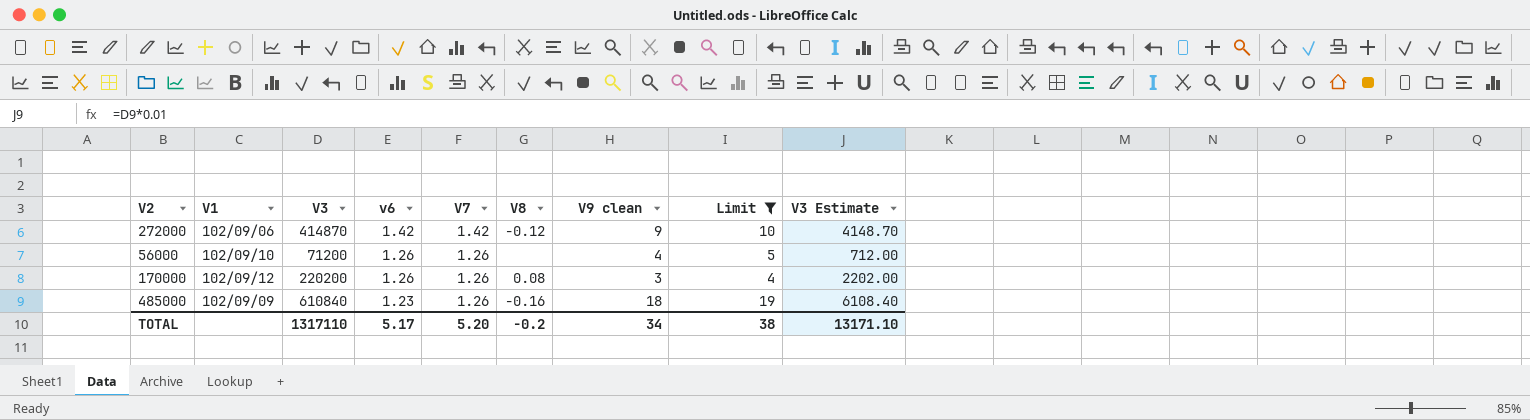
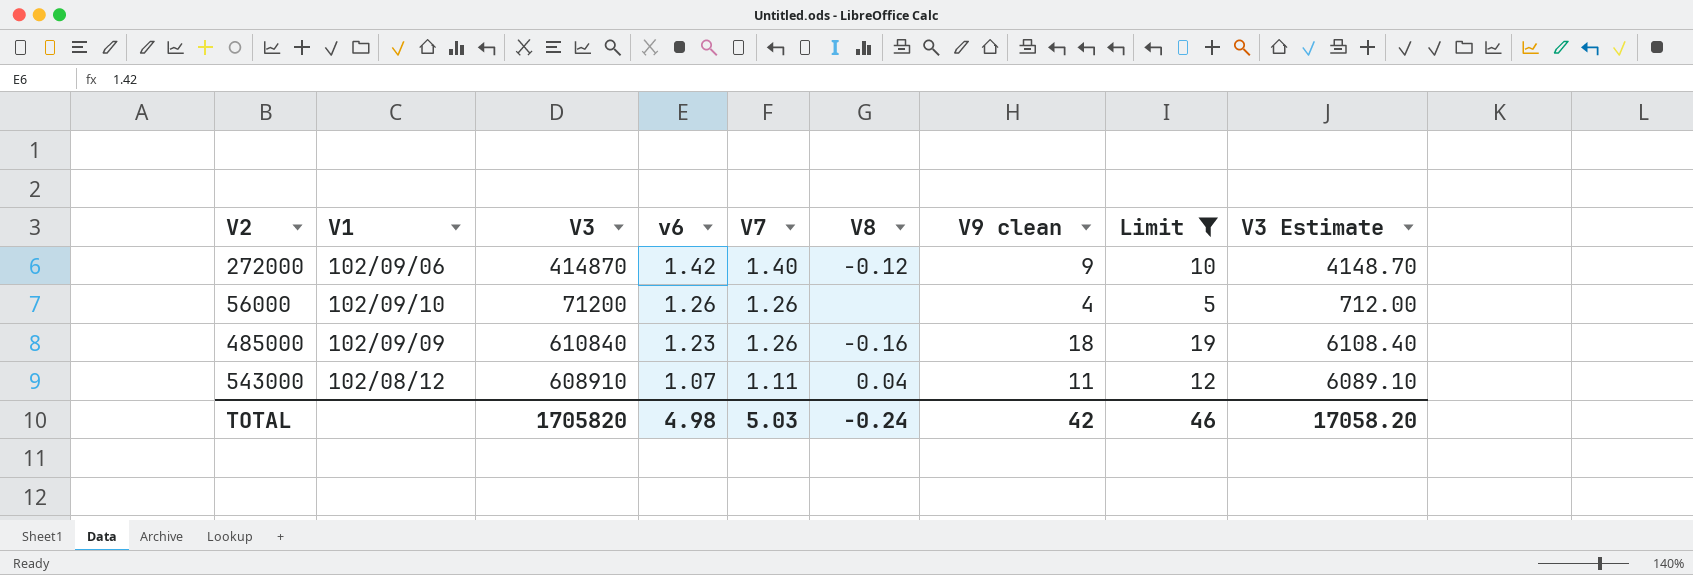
row 170000: 102/09/12 | 220200 | 1.26 | 1.26 | 0.08 | 3 | 4 | 2202.00 -> none
272000 | V7: 1.42 -> 1.40
row 543000: none -> 102/08/12 | 608910 | 1.07 | 1.11 | 0.04 | 11 | 12 | 6089.10
TOTAL | V3: 1317110 -> 1705820
TOTAL | v6: 5.17 -> 4.98
TOTAL | V7: 5.20 -> 5.03
TOTAL | V8: -0.2 -> -0.24
TOTAL | V9 clean: 34 -> 42
TOTAL | Limit: 38 -> 46
TOTAL | V3 Estimate: 13171.10 -> 17058.20

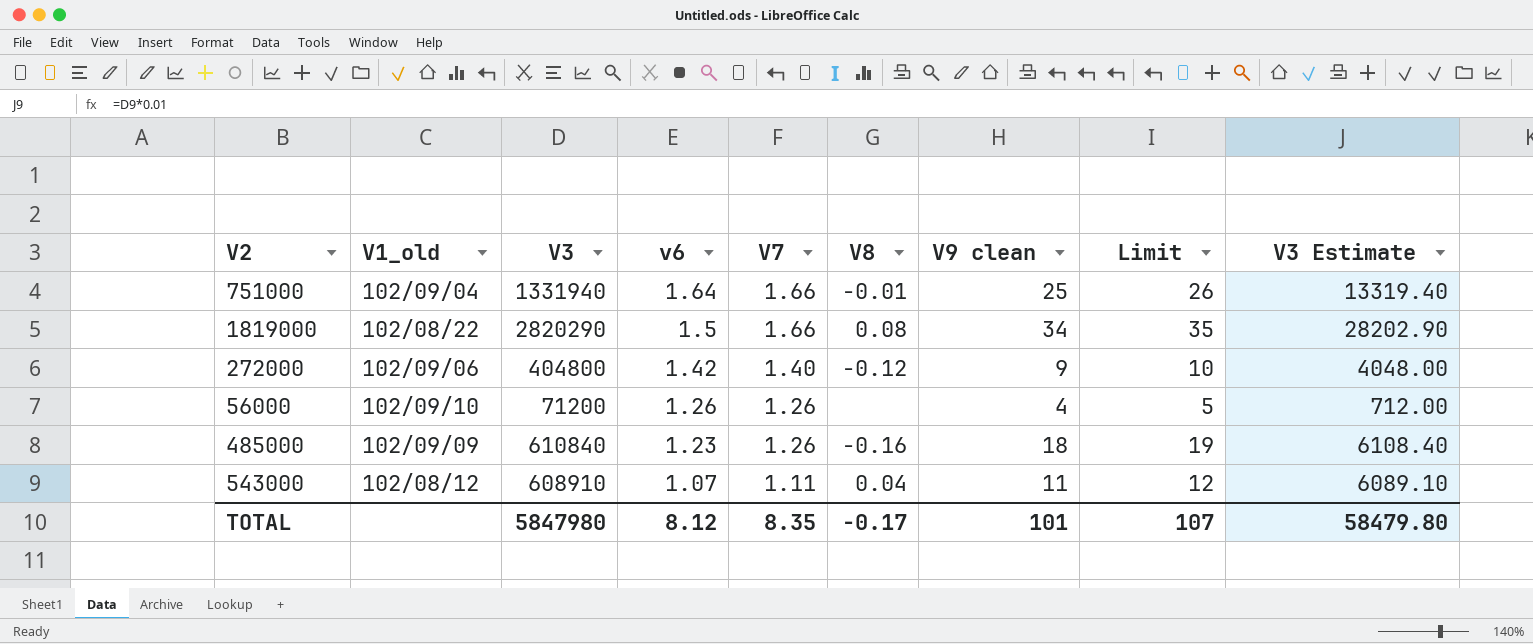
filter: Limit <= 19 -> none
column name: V1 -> V1_old
272000 | V3: 414870 -> 404800
272000 | V3 Estimate: 4148.70 -> 4048.00
TOTAL | V3: 1705820 -> 5847980
TOTAL | v6: 4.98 -> 8.12
TOTAL | V7: 5.03 -> 8.35
TOTAL | V8: -0.24 -> -0.17
TOTAL | V9 clean: 42 -> 101
TOTAL | Limit: 46 -> 107
TOTAL | V3 Estimate: 17058.20 -> 58479.80

